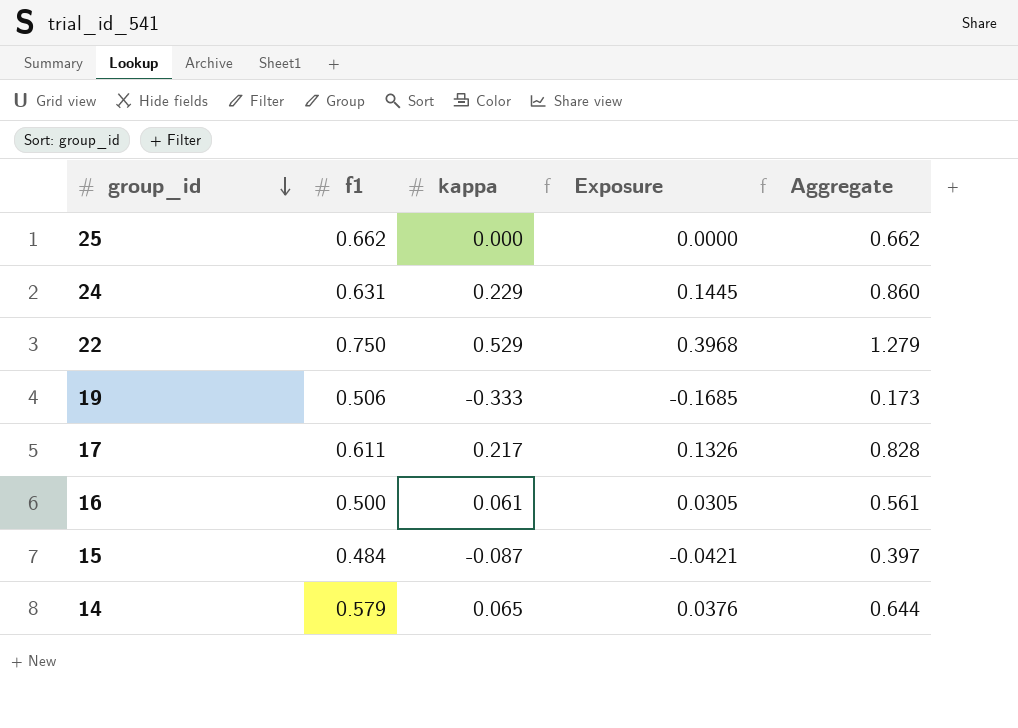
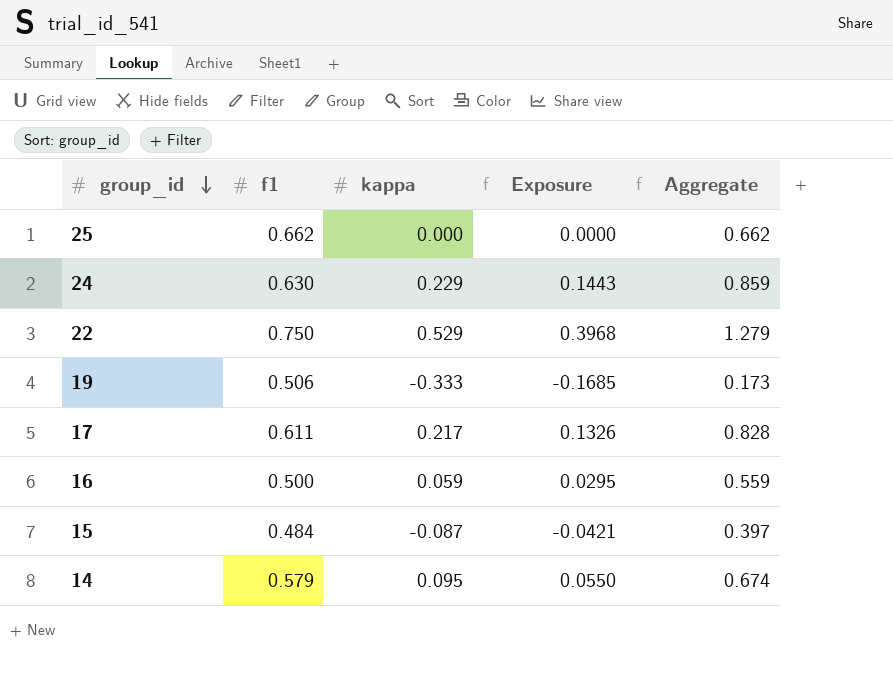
24 | f1: 0.631 -> 0.630
24 | Exposure: 0.1445 -> 0.1443
24 | Aggregate: 0.860 -> 0.859
16 | kappa: 0.061 -> 0.059
16 | Exposure: 0.0305 -> 0.0295
16 | Aggregate: 0.561 -> 0.559
14 | kappa: 0.065 -> 0.095
14 | Exposure: 0.0376 -> 0.0550
14 | Aggregate: 0.644 -> 0.674

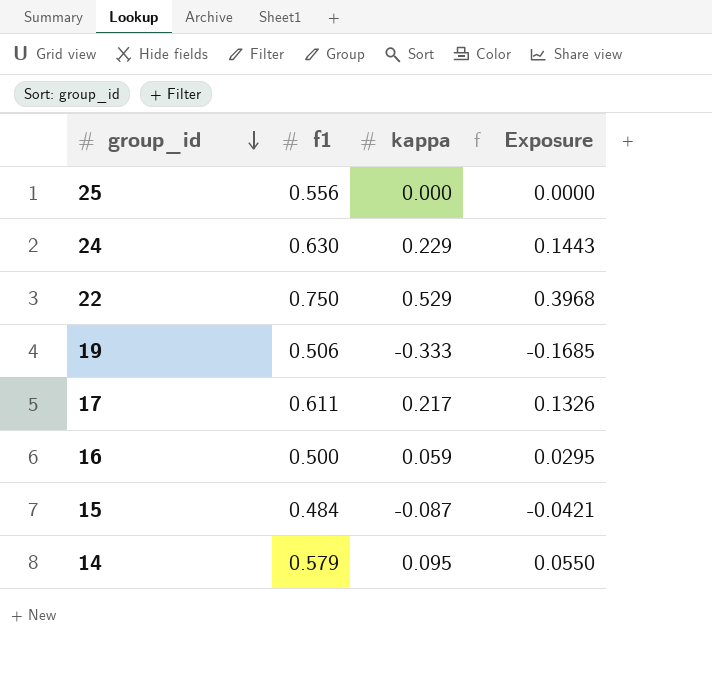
column Aggregate | formula: [f1] + [kappa] -> none
25 | f1: 0.662 -> 0.556

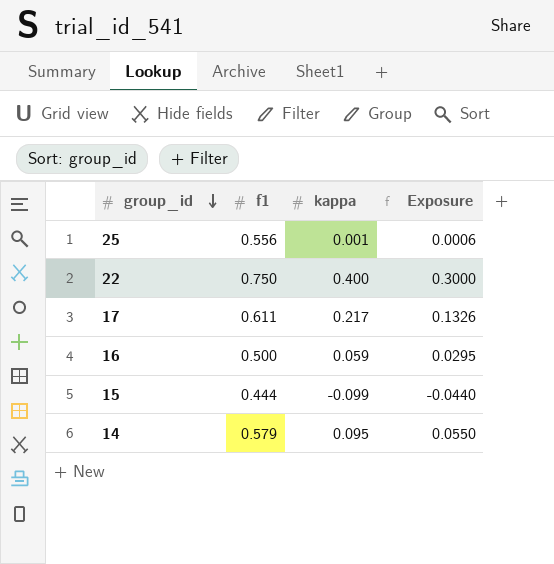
row 24: 0.630 | 0.229 | 0.1443 -> none
row 19: 0.506 | -0.333 | -0.1685 -> none
25 | kappa: 0.000 -> 0.001
25 | Exposure: 0.0000 -> 0.0006
22 | kappa: 0.529 -> 0.400
22 | Exposure: 0.3968 -> 0.3000
15 | f1: 0.484 -> 0.444
15 | kappa: -0.087 -> -0.099
15 | Exposure: -0.0421 -> -0.0440

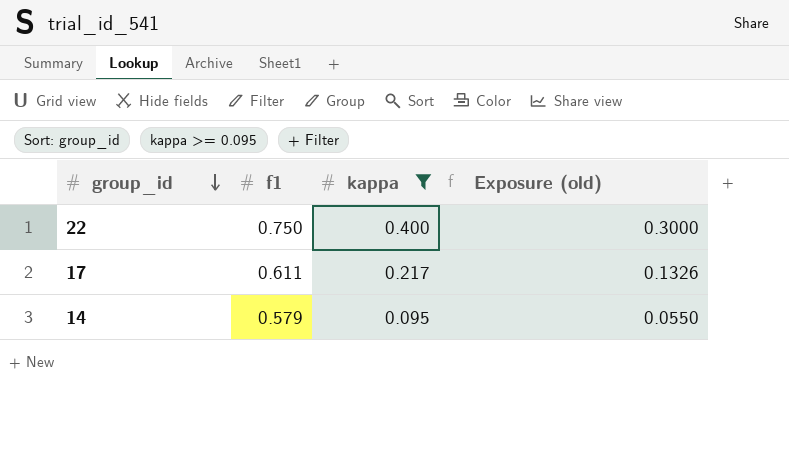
filter: none -> kappa >= 0.095
column name: Exposure -> Exposure (old)

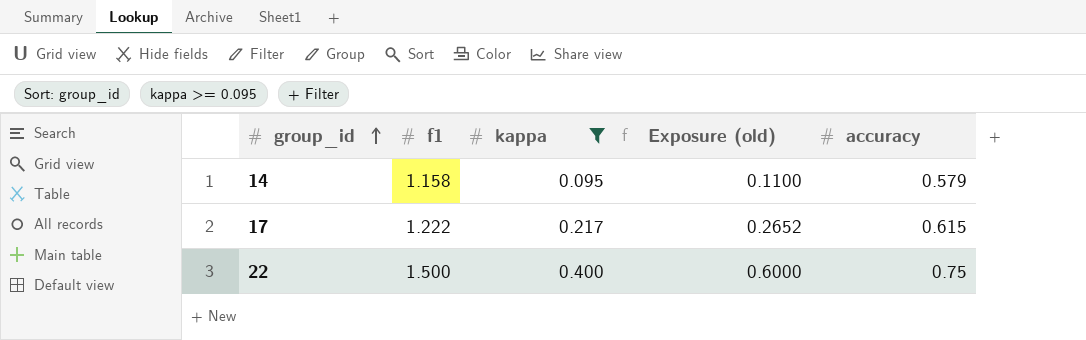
row order: group_id descending -> group_id ascending
column accuracy | position: none -> 5
14 | f1: 0.579 -> 1.158
14 | Exposure (old): 0.0550 -> 0.1100
17 | f1: 0.611 -> 1.222
17 | Exposure (old): 0.1326 -> 0.2652
22 | f1: 0.750 -> 1.500
22 | Exposure (old): 0.3000 -> 0.6000

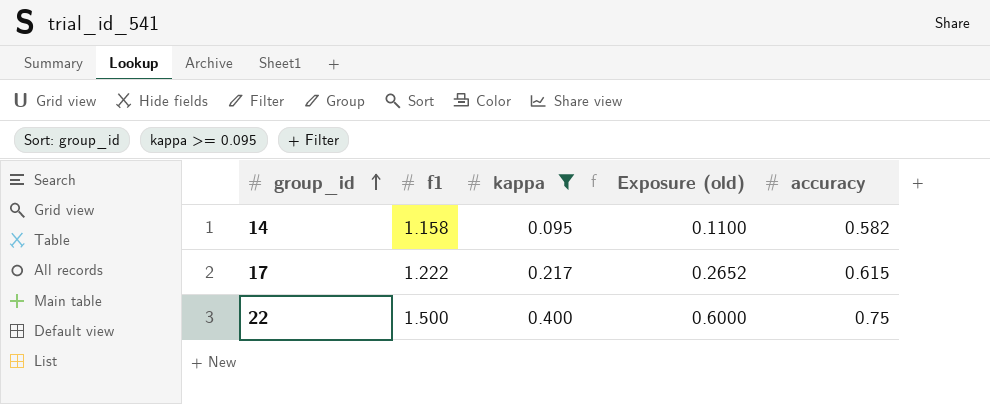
14 | accuracy: 0.579 -> 0.582

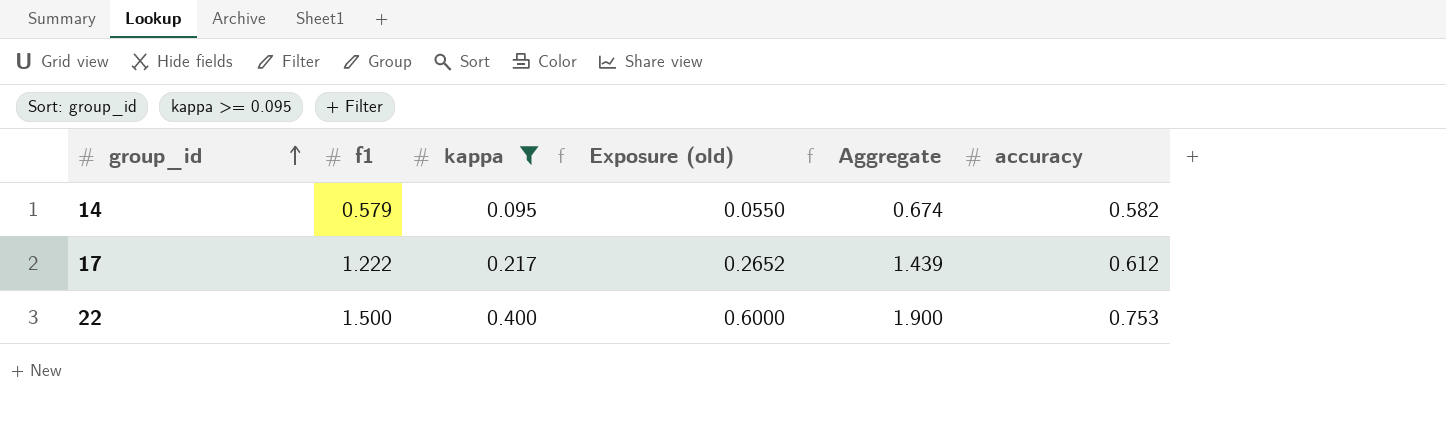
column Aggregate | formula: none -> [f1] + [kappa]
14 | f1: 1.158 -> 0.579
14 | Exposure (old): 0.1100 -> 0.0550
17 | accuracy: 0.615 -> 0.612
22 | accuracy: 0.75 -> 0.753

